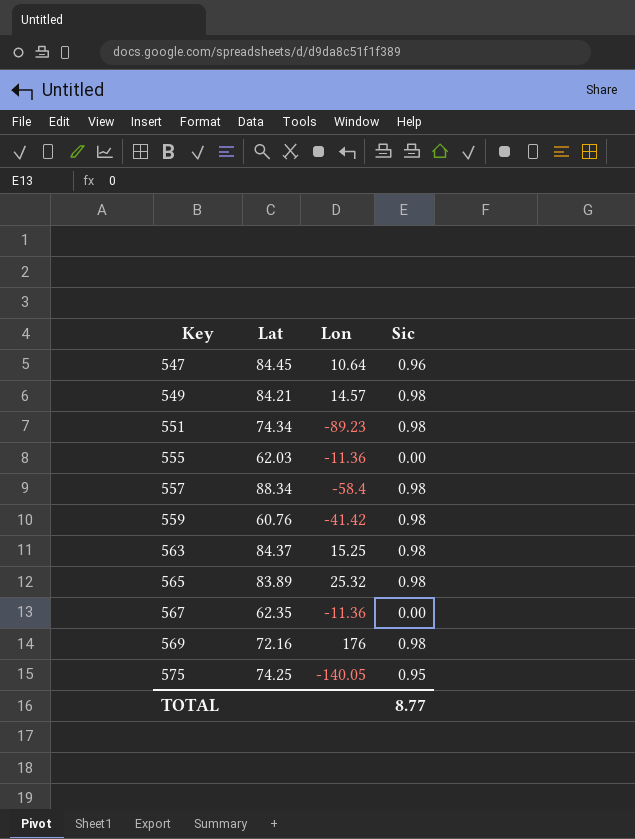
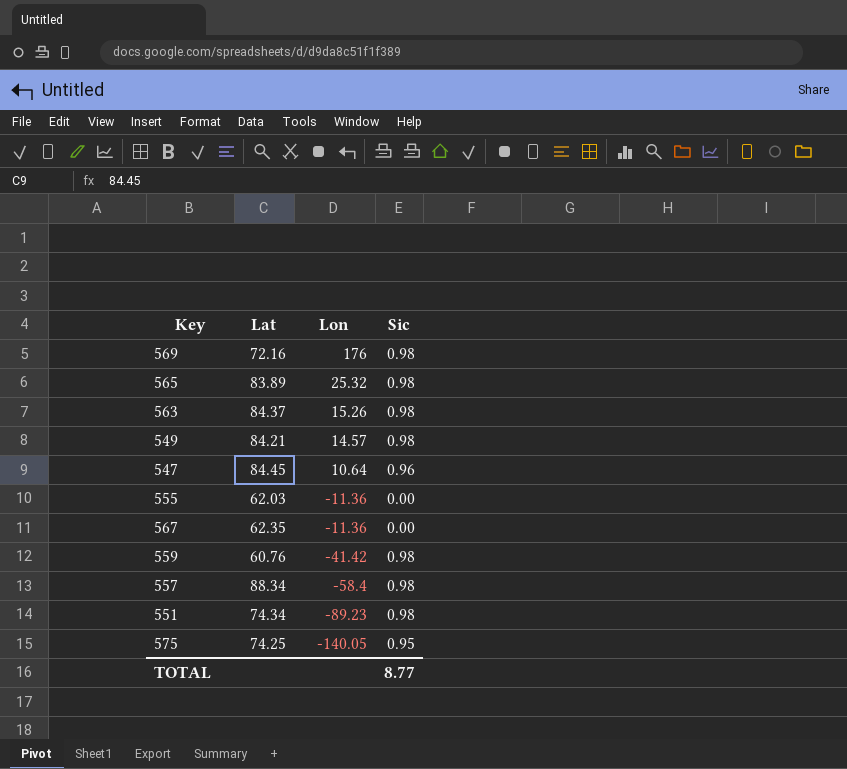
row order: Key ascending -> Lon descending
563 | Lon: 15.25 -> 15.26

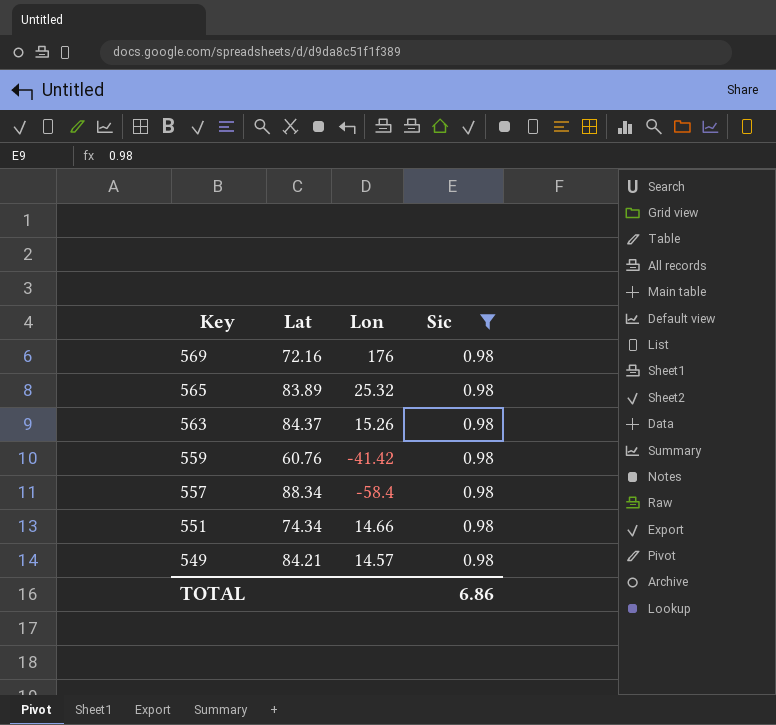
filter: none -> Sic = 0.98
row order: Lon descending -> Key descending
551 | Lon: -89.23 -> 14.66
TOTAL | Sic: 8.77 -> 6.86

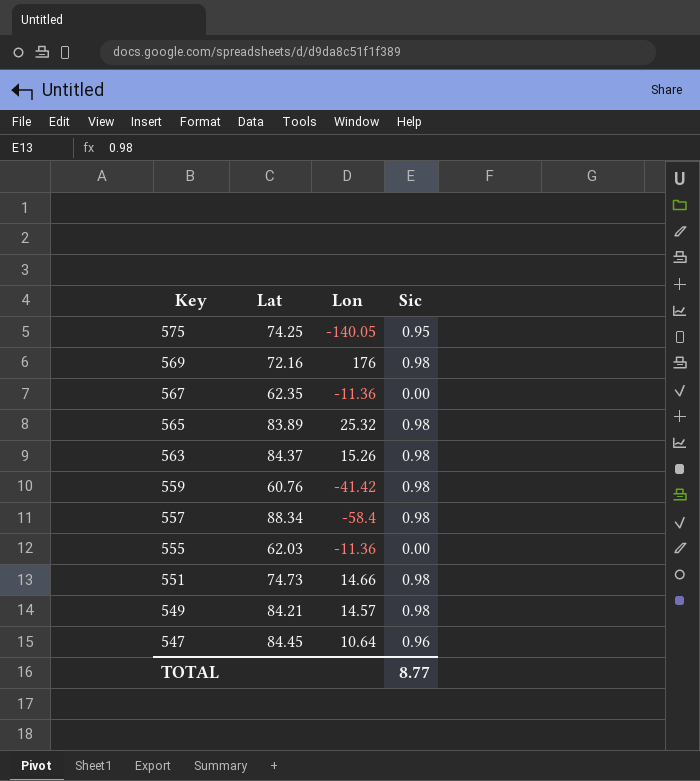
filter: Sic = 0.98 -> none
551 | Lat: 74.34 -> 74.73
TOTAL | Sic: 6.86 -> 8.77

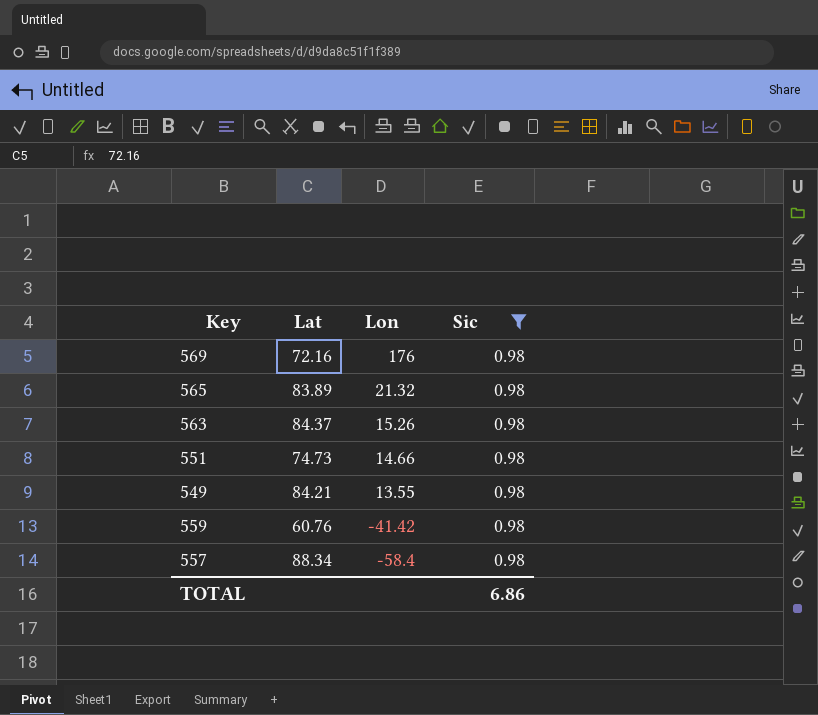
filter: none -> Sic = 0.98
row order: Key descending -> Lon descending
565 | Lon: 25.32 -> 21.32
549 | Lon: 14.57 -> 13.55
TOTAL | Sic: 8.77 -> 6.86

